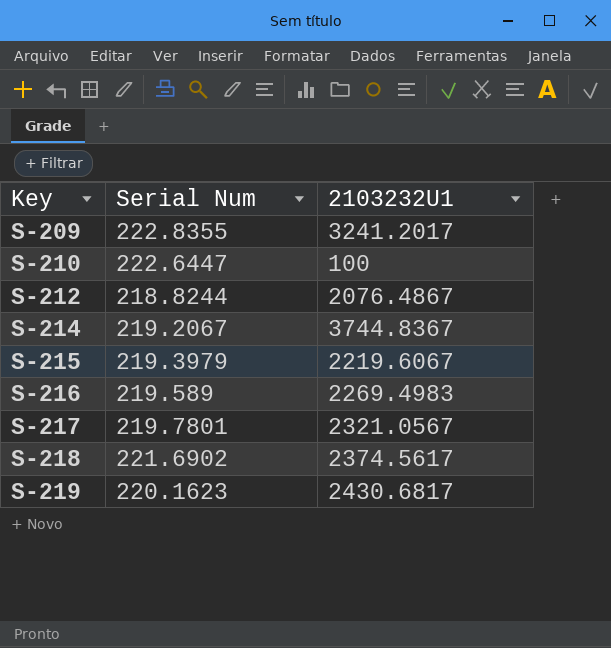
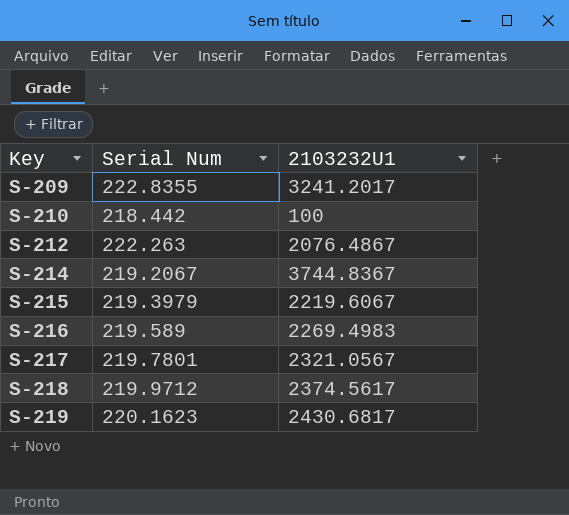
S-210 | Serial Num: 222.6447 -> 218.442
S-212 | Serial Num: 218.8244 -> 222.263
S-218 | Serial Num: 221.6902 -> 219.9712

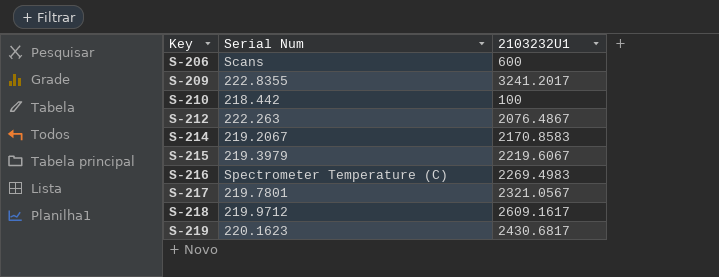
row S-206: none -> Scans | 600
S-214 | 2103232U1: 3744.8367 -> 2170.8583
S-216 | Serial Num: 219.589 -> Spectrometer Temperature (C)
S-218 | 2103232U1: 2374.5617 -> 2609.1617

